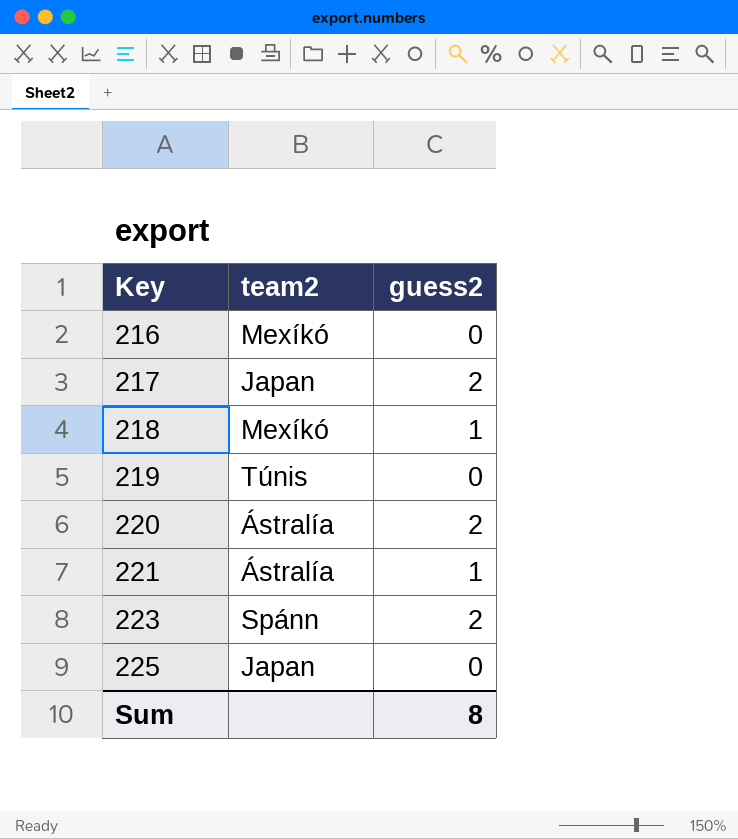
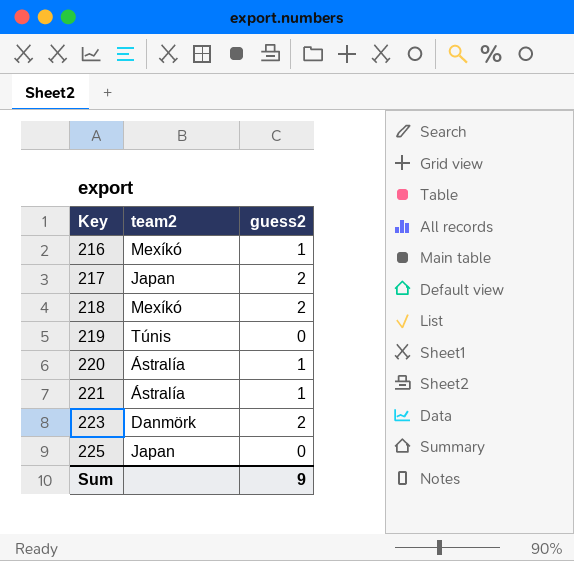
216 | guess2: 0 -> 1
218 | guess2: 1 -> 2
220 | guess2: 2 -> 1
223 | team2: Spánn -> Danmörk
Sum | guess2: 8 -> 9

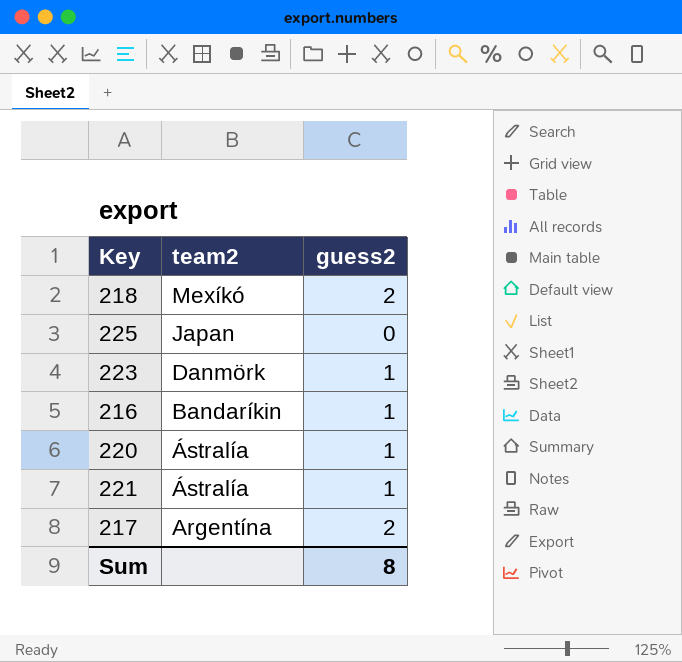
row order: Key ascending -> team2 descending
row 219: Túnis | 0 -> none
223 | guess2: 2 -> 1
216 | team2: Mexíkó -> Bandaríkin
217 | team2: Japan -> Argentína
Sum | guess2: 9 -> 8

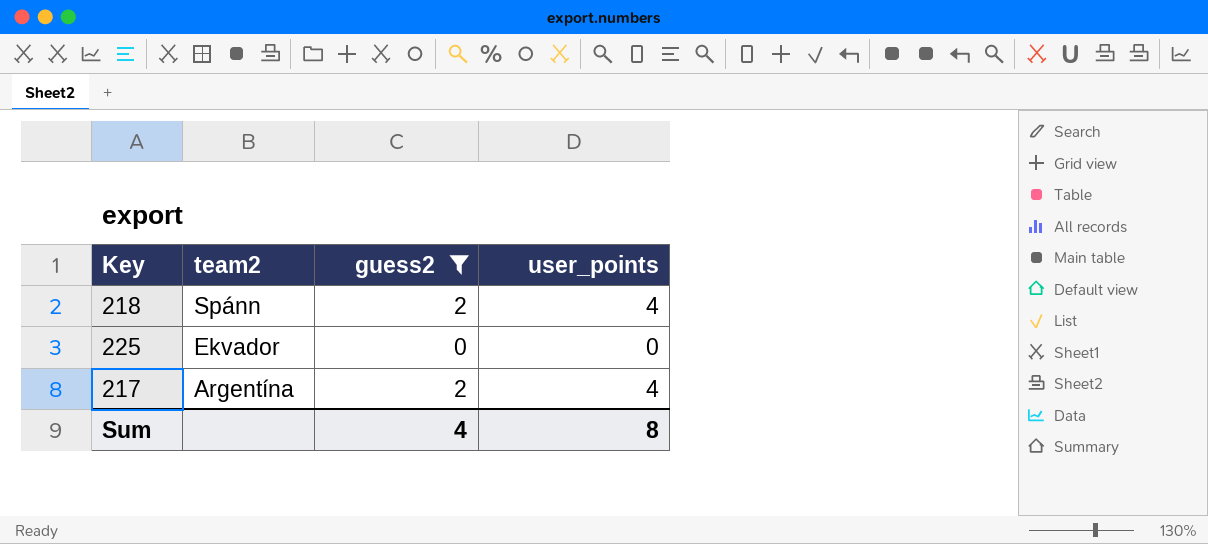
filter: none -> guess2 != 1
column user_points | position: none -> 4
218 | team2: Mexíkó -> Spánn
225 | team2: Japan -> Ekvador
Sum | guess2: 8 -> 4

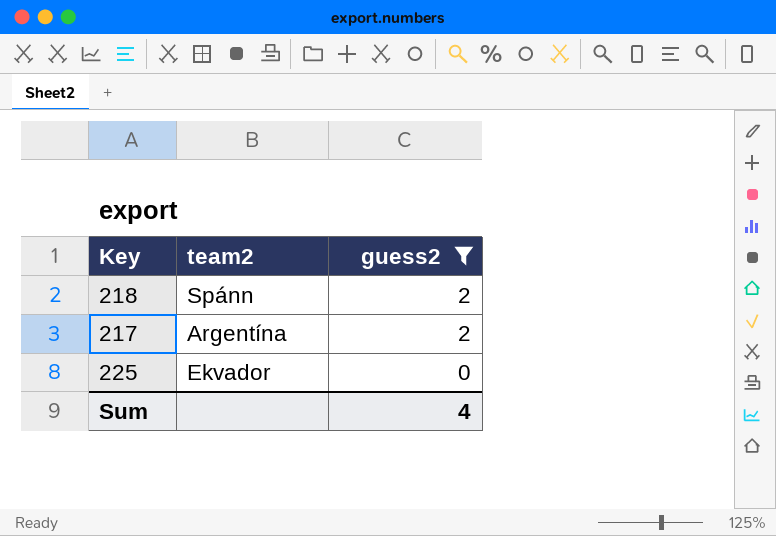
row order: team2 descending -> guess2 descending
column user_points | position: 4 -> none

